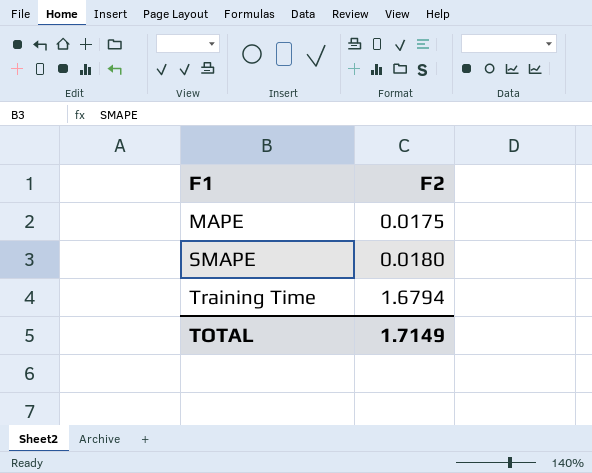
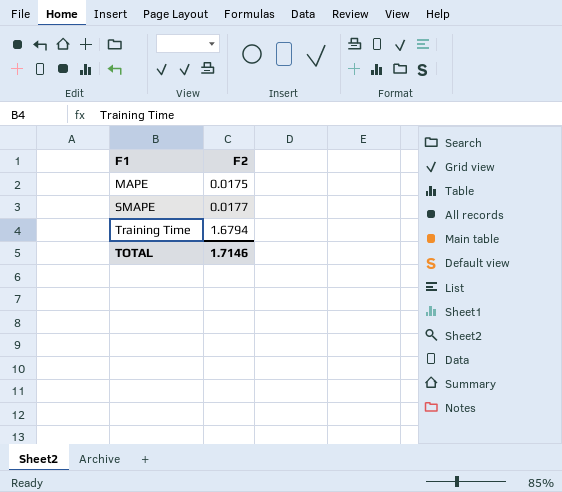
SMAPE | F2: 0.0180 -> 0.0177
TOTAL | F2: 1.7149 -> 1.7146

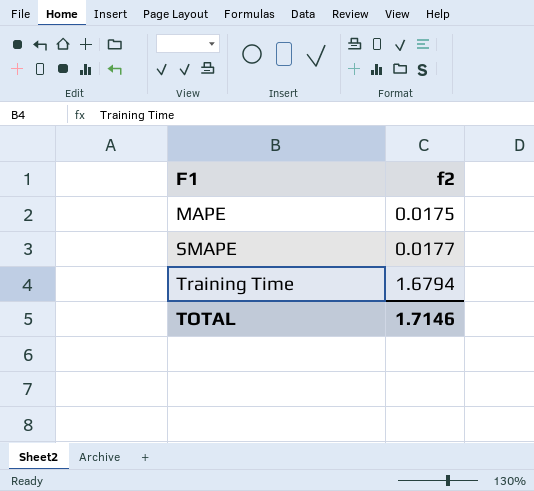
column name: F2 -> f2

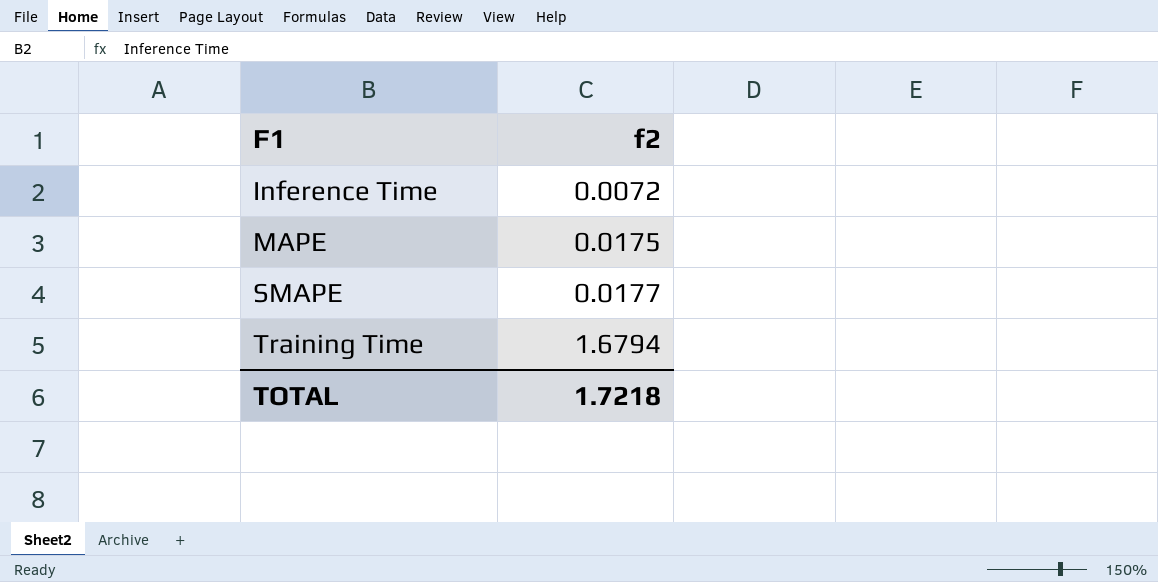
row Inference Time: none -> 0.0072
TOTAL | f2: 1.7146 -> 1.7218

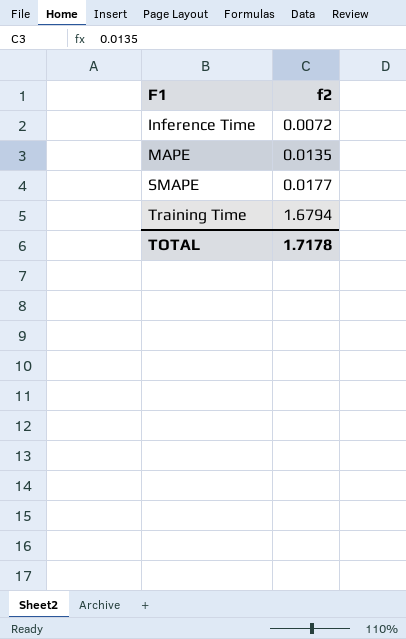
MAPE | f2: 0.0175 -> 0.0135
TOTAL | f2: 1.7218 -> 1.7178

